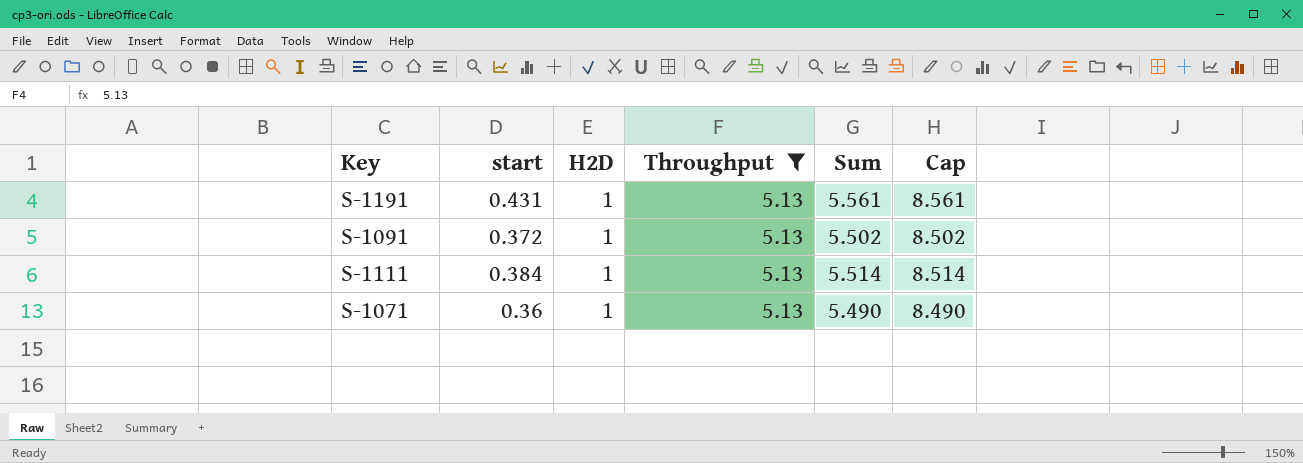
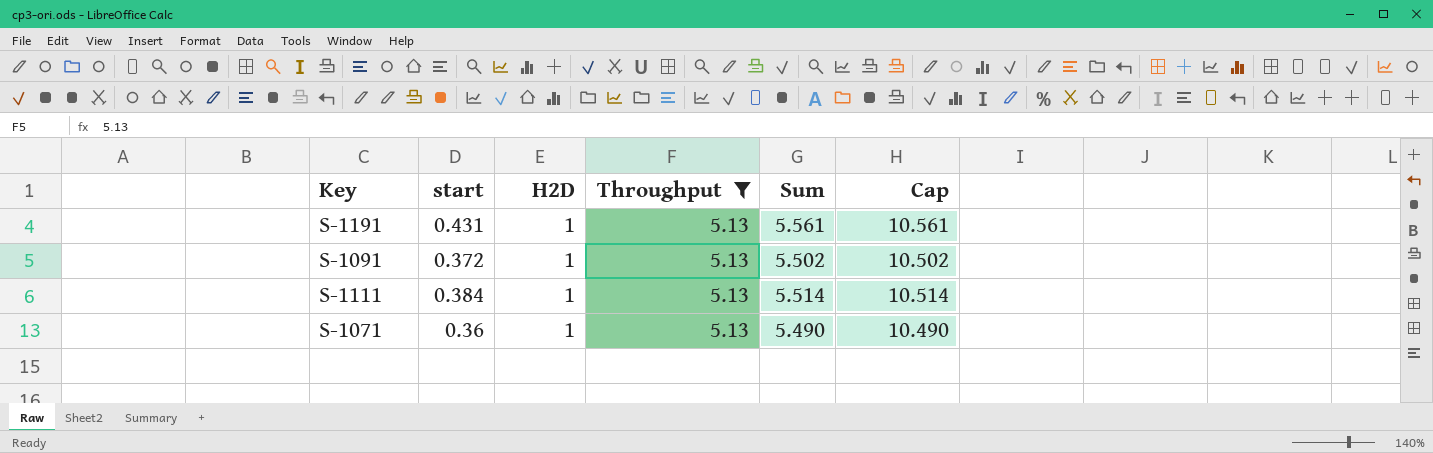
column Cap | formula: [Sum] + 3 -> [Sum] + 5

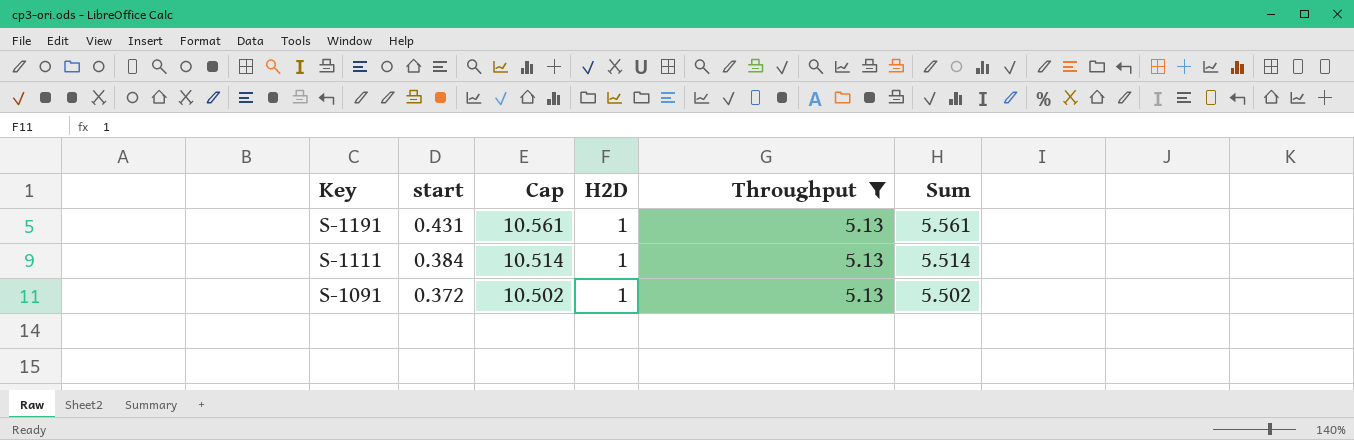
row order: none -> Key descending
column Cap | position: 6 -> 3
row S-1071: 0.36 | 1 | 5.13 | 5.490 | 10.490 -> none

